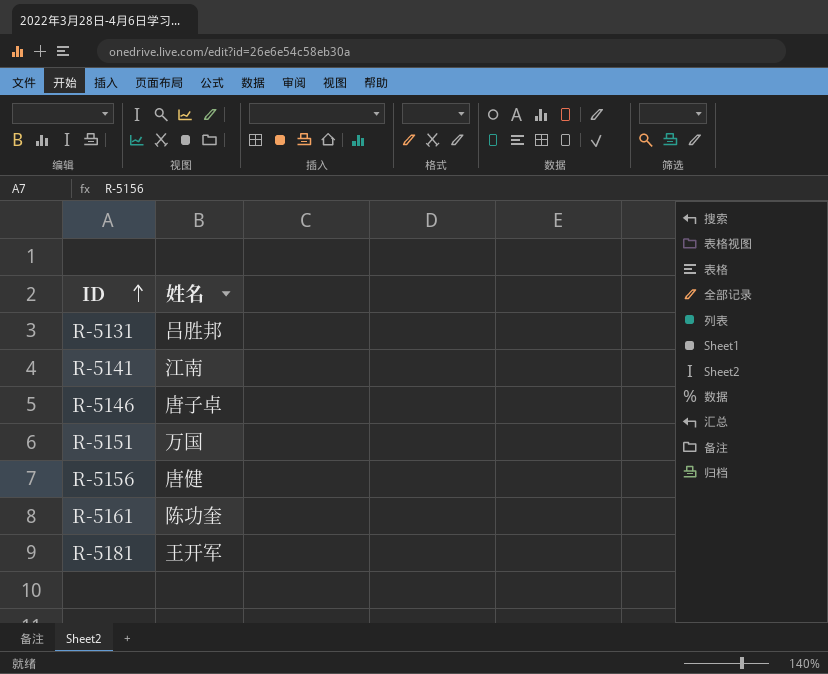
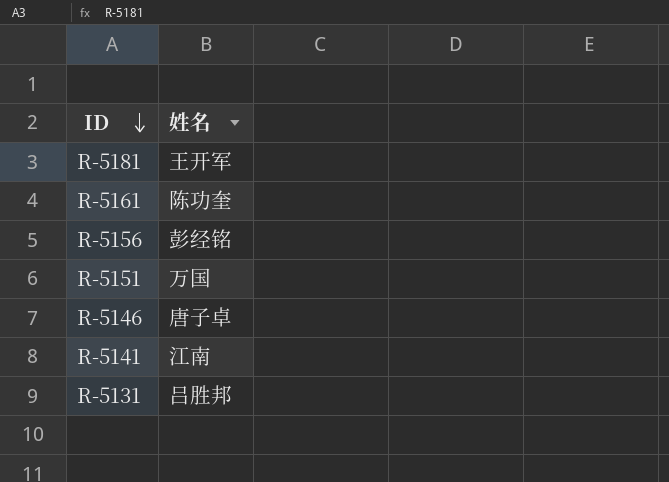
row order: ID ascending -> ID descending
R-5156 | 姓名: 唐健 -> 彭经铭

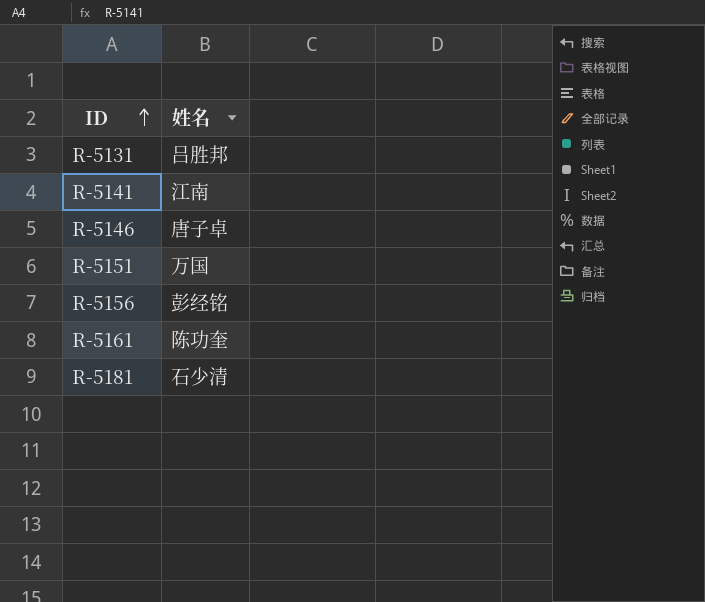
row order: ID descending -> ID ascending
R-5181 | 姓名: 王开军 -> 石少清

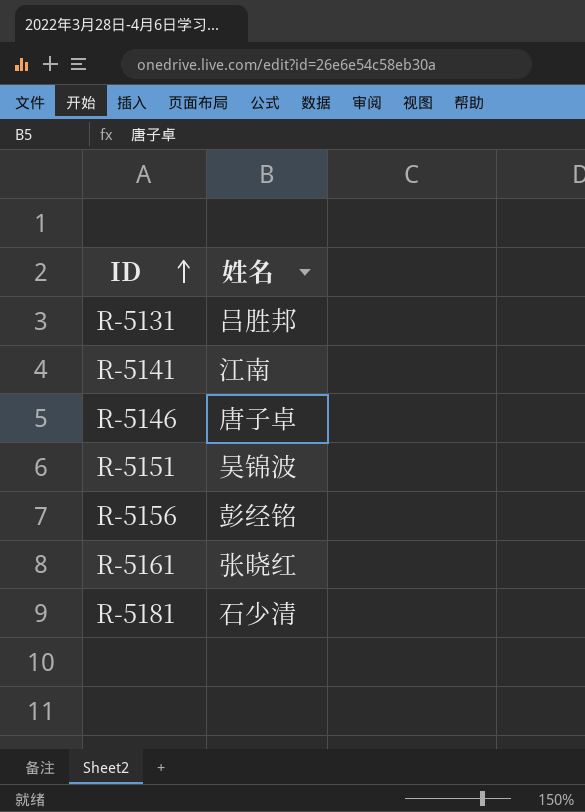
R-5151 | 姓名: 万国 -> 吴锦波
R-5161 | 姓名: 陈功奎 -> 张晓红

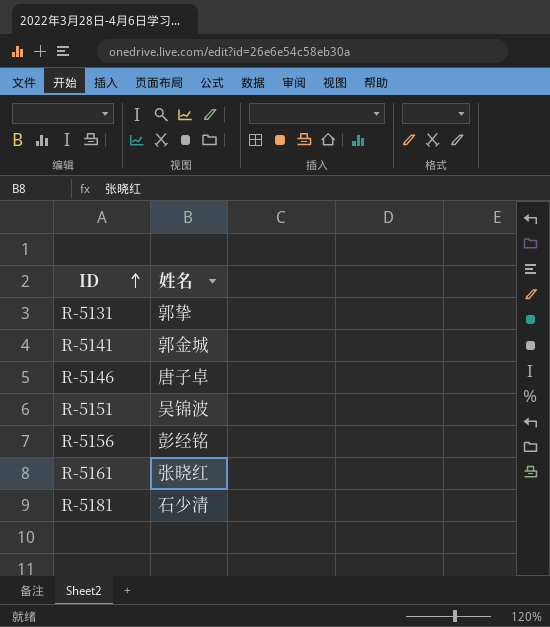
R-5131 | 姓名: 吕胜邦 -> 郭挚
R-5141 | 姓名: 江南 -> 郭金城

